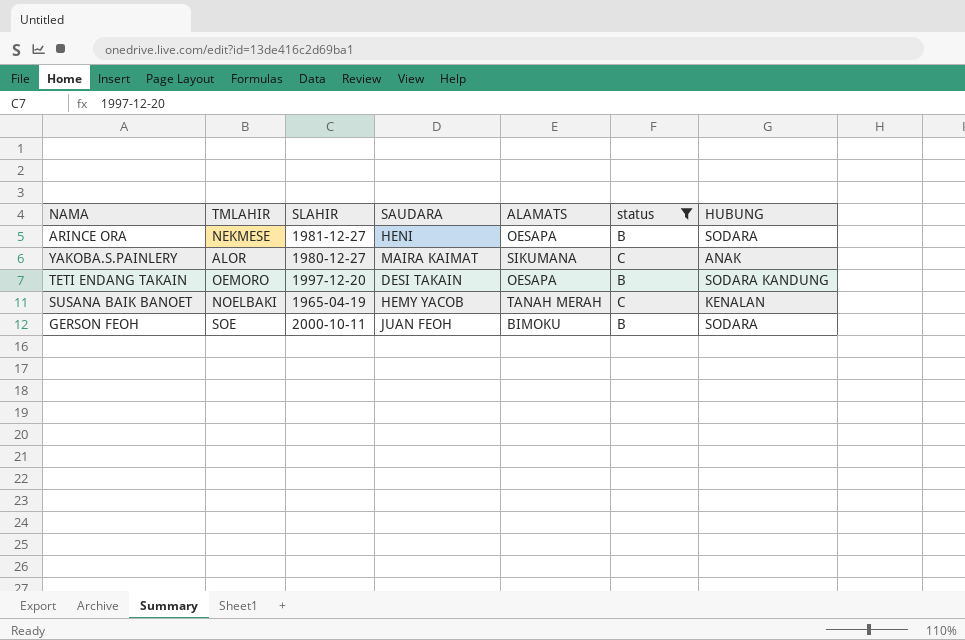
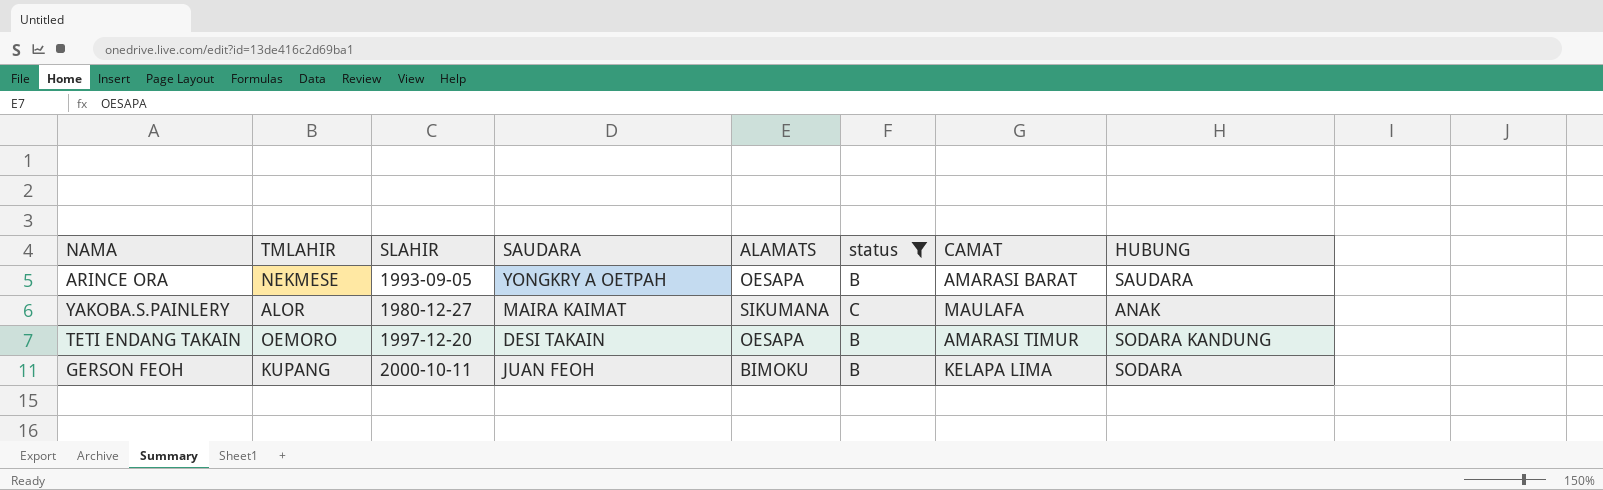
column CAMAT | position: none -> 7
row SUSANA BAIK BANOET: NOELBAKI | 1965-04-19 | HEMY YACOB | TANAH MERAH | C | KENALAN -> none
ARINCE ORA | SLAHIR: 1981-12-27 -> 1993-09-05
ARINCE ORA | SAUDARA: HENI -> YONGKRY A OETPAH
ARINCE ORA | HUBUNG: SODARA -> SAUDARA
GERSON FEOH | TMLAHIR: SOE -> KUPANG

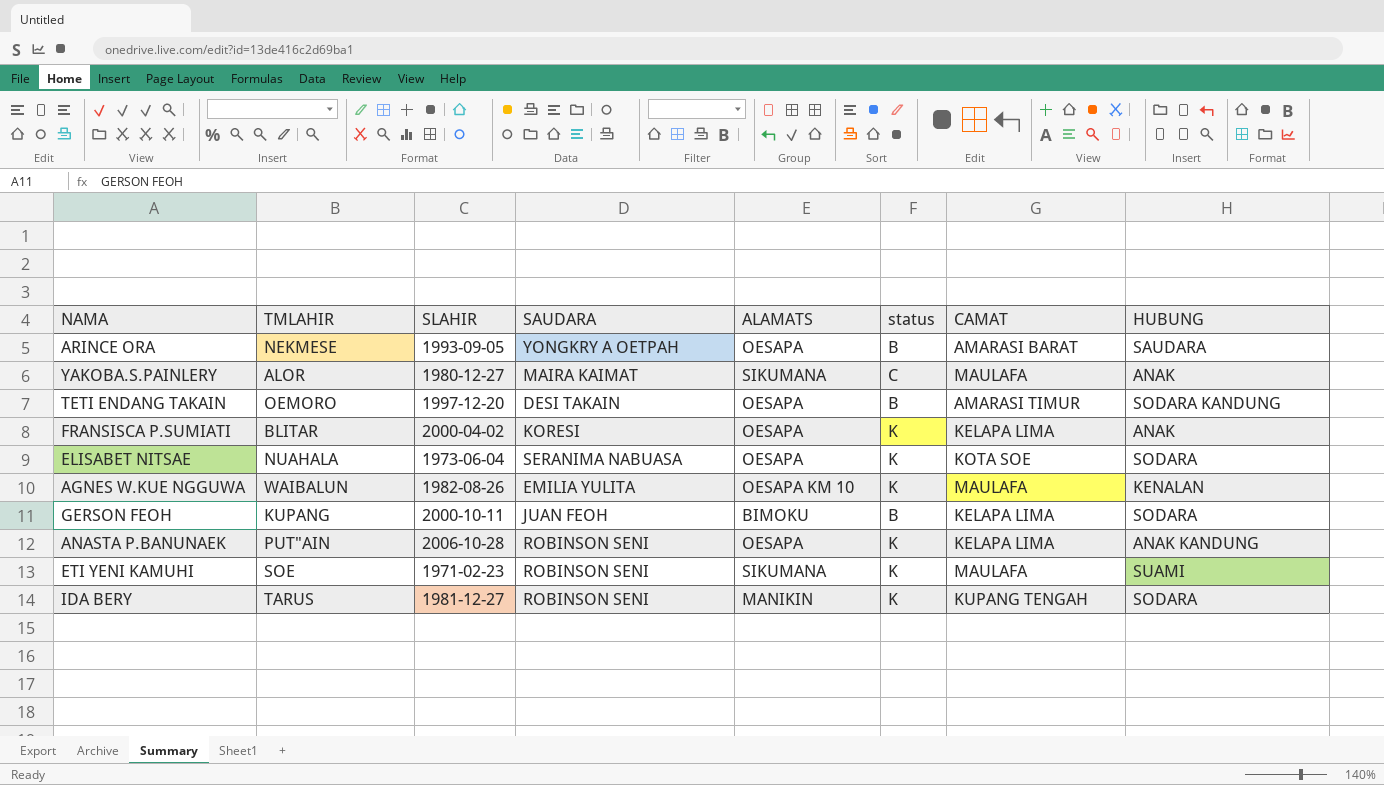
filter: status != K -> none

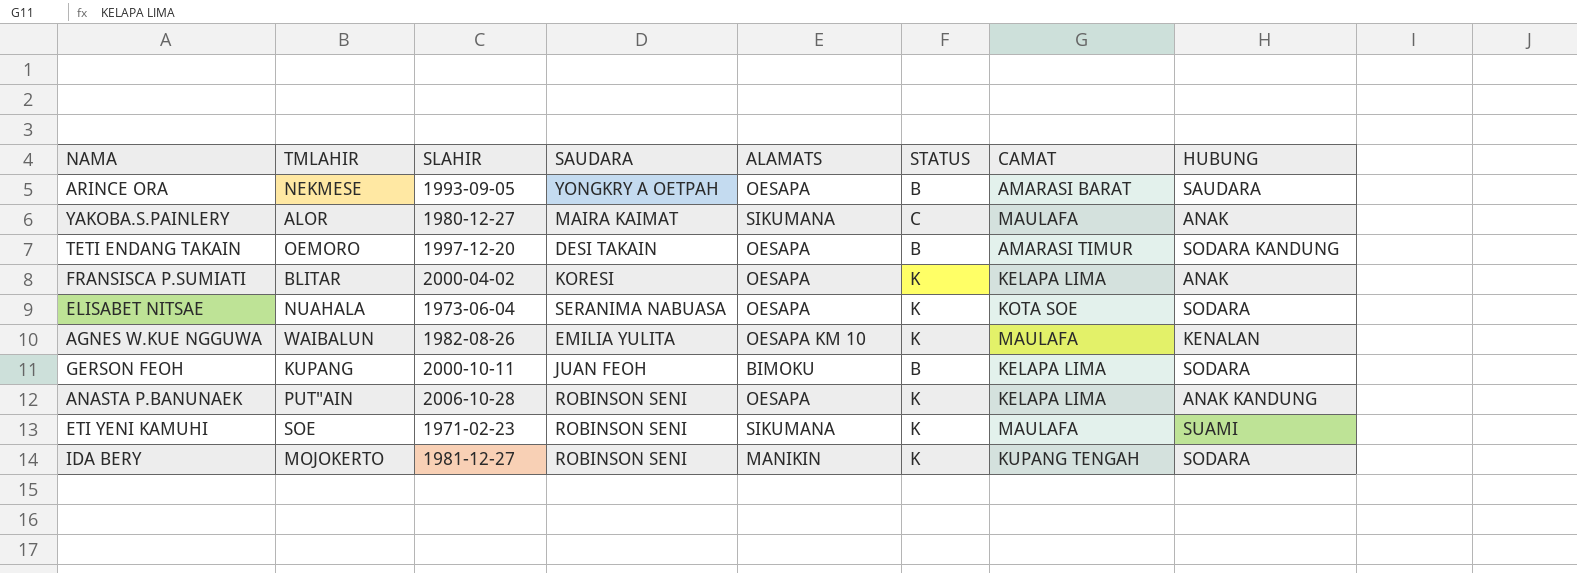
column name: status -> STATUS
IDA BERY | TMLAHIR: TARUS -> MOJOKERTO

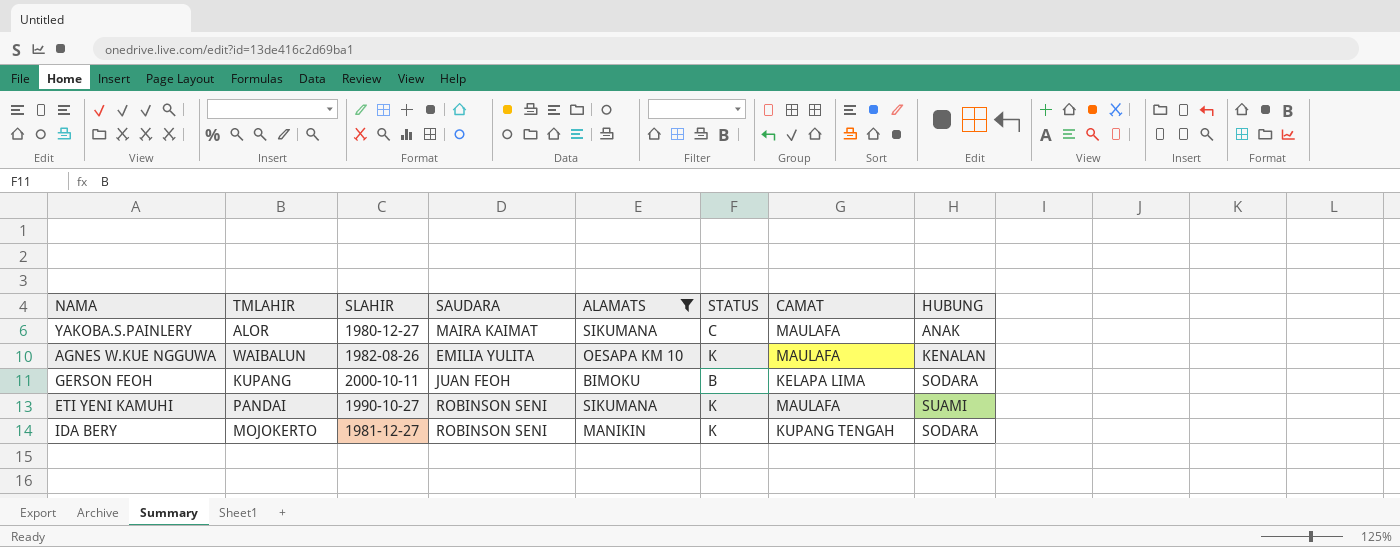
filter: none -> ALAMATS != OESAPA
ETI YENI KAMUHI | TMLAHIR: SOE -> PANDAI
ETI YENI KAMUHI | SLAHIR: 1971-02-23 -> 1990-10-27

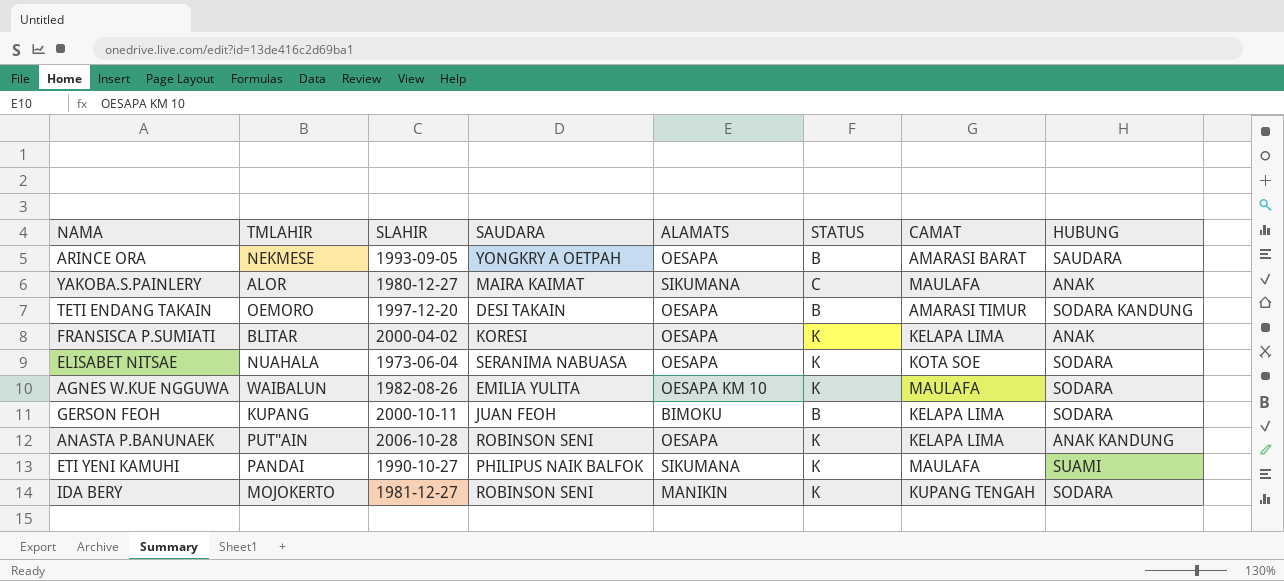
filter: ALAMATS != OESAPA -> none
AGNES W.KUE NGGUWA | HUBUNG: KENALAN -> SODARA
ETI YENI KAMUHI | SAUDARA: ROBINSON SENI -> PHILIPUS NAIK BALFOK

